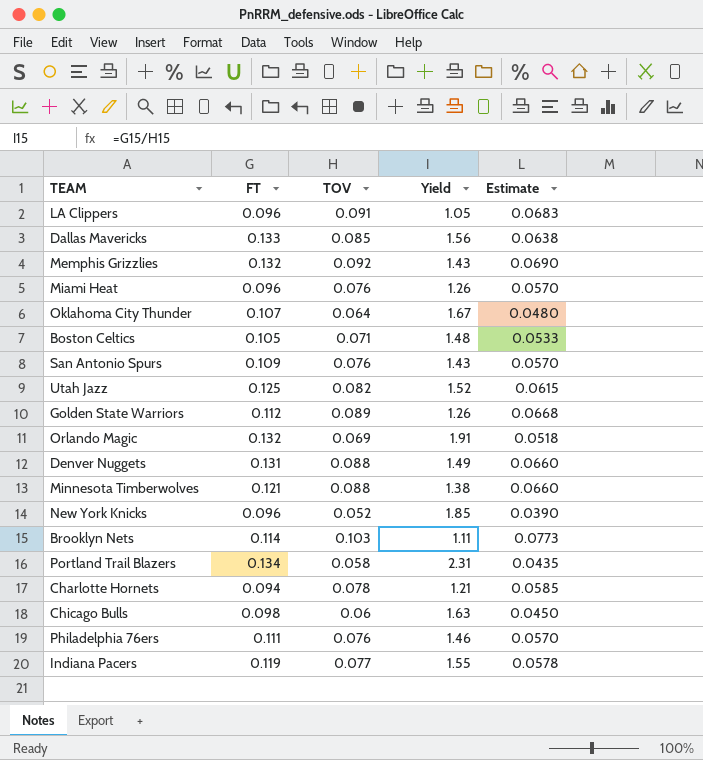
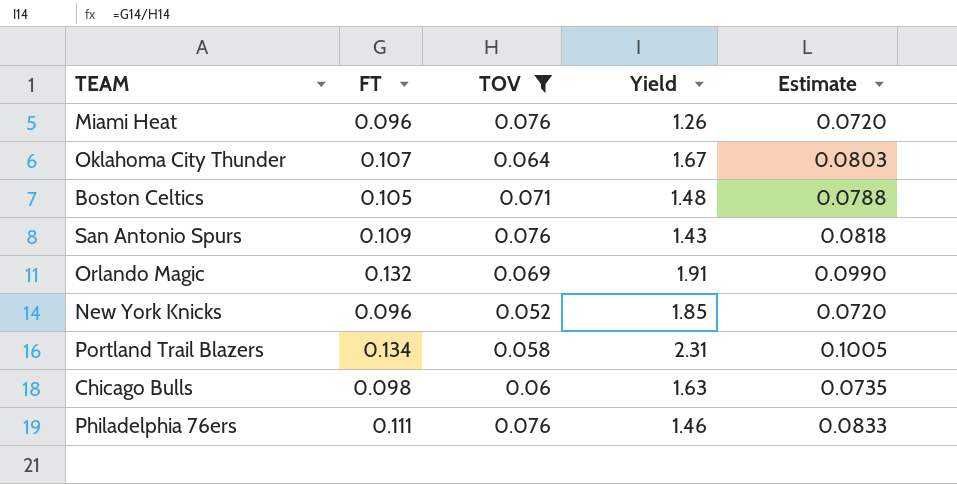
filter: none -> TOV <= 0.076
column Estimate | formula: [TOV] * 0.75 -> [FT] * 0.75

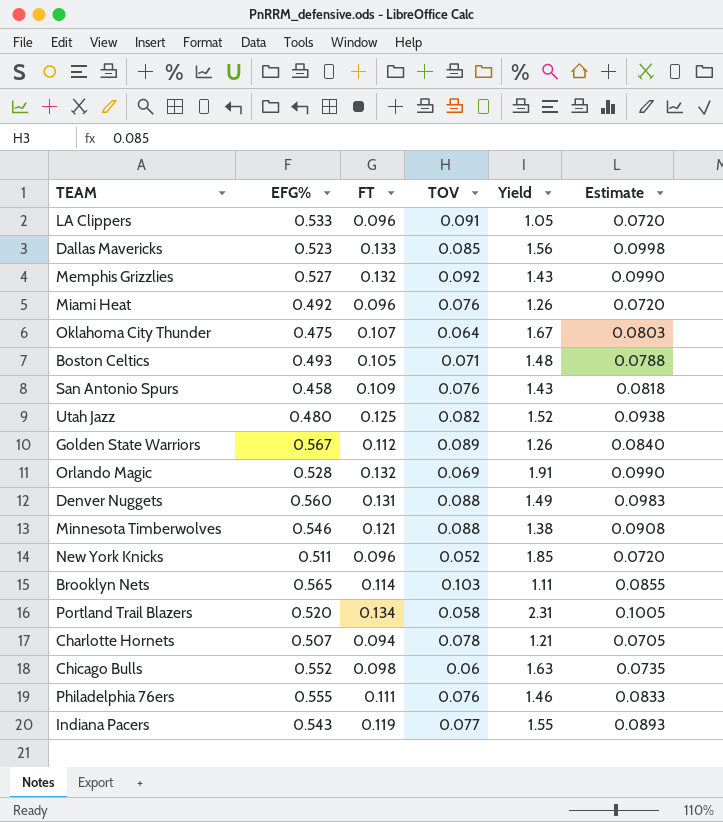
filter: TOV <= 0.076 -> none
column EFG% | position: none -> 2

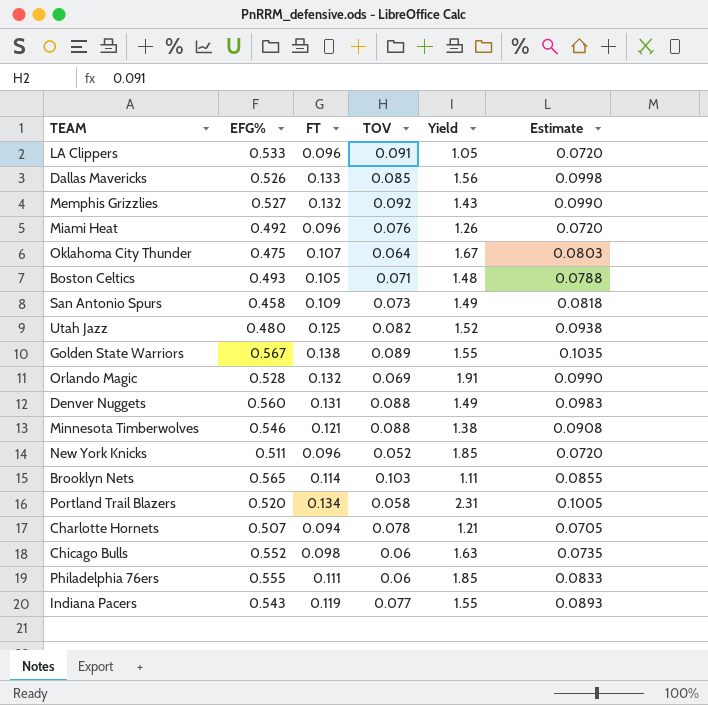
Dallas Mavericks | EFG%: 0.523 -> 0.526
San Antonio Spurs | TOV: 0.076 -> 0.073
San Antonio Spurs | Yield: 1.43 -> 1.49
Golden State Warriors | FT: 0.112 -> 0.138
Golden State Warriors | Yield: 1.26 -> 1.55
Golden State Warriors | Estimate: 0.0840 -> 0.1035
Philadelphia 76ers | TOV: 0.076 -> 0.06
Philadelphia 76ers | Yield: 1.46 -> 1.85

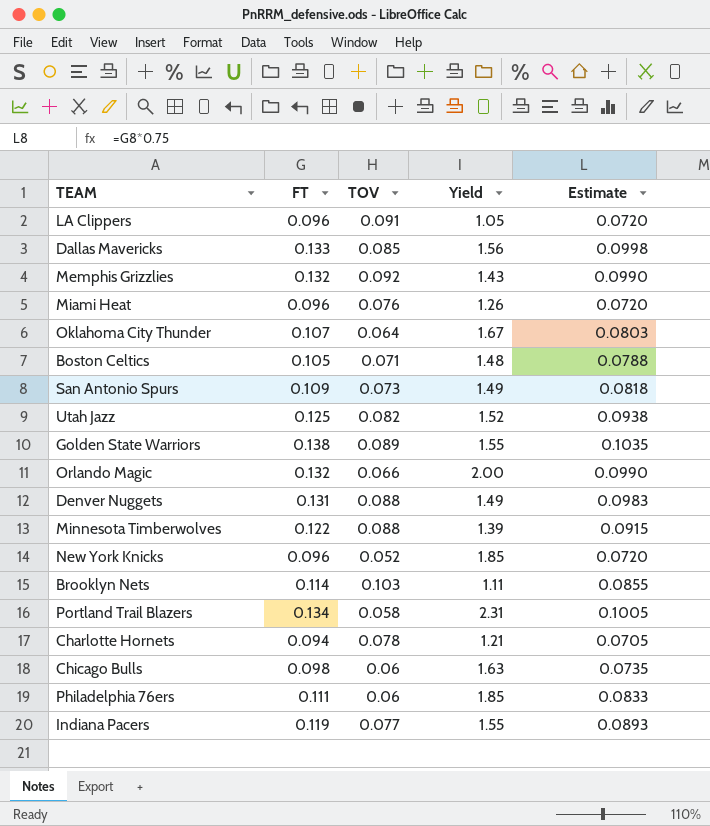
column EFG% | position: 2 -> none
Orlando Magic | TOV: 0.069 -> 0.066
Orlando Magic | Yield: 1.91 -> 2.00
Minnesota Timberwolves | FT: 0.121 -> 0.122
Minnesota Timberwolves | Yield: 1.38 -> 1.39
Minnesota Timberwolves | Estimate: 0.0908 -> 0.0915

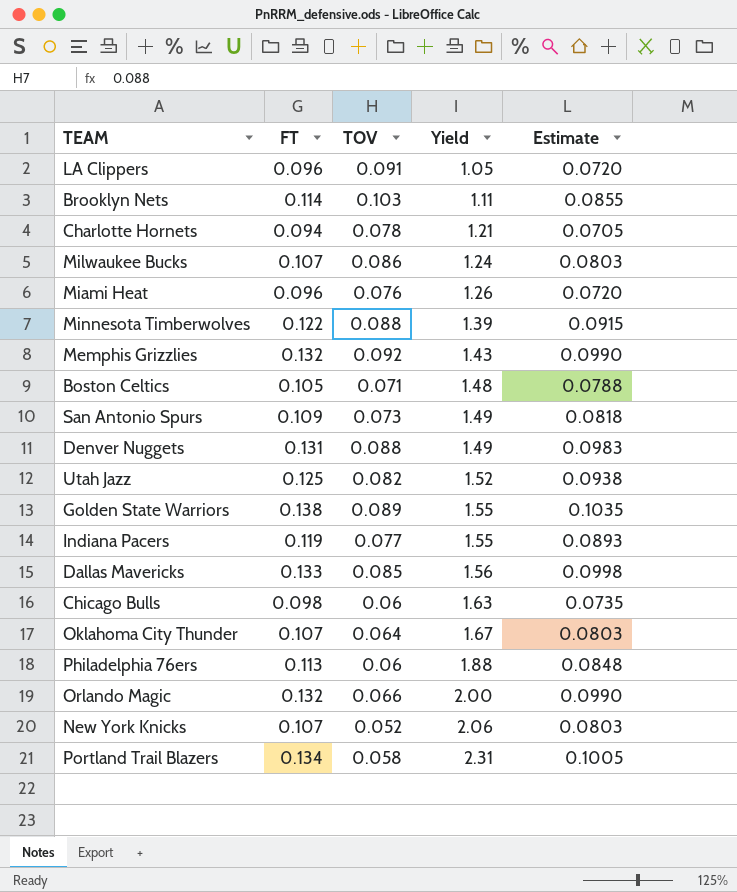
row order: none -> Yield ascending
row Milwaukee Bucks: none -> 0.107 | 0.086 | 1.24 | 0.0803
Philadelphia 76ers | FT: 0.111 -> 0.113
Philadelphia 76ers | Yield: 1.85 -> 1.88
Philadelphia 76ers | Estimate: 0.0833 -> 0.0848
New York Knicks | FT: 0.096 -> 0.107
New York Knicks | Yield: 1.85 -> 2.06
New York Knicks | Estimate: 0.0720 -> 0.0803

